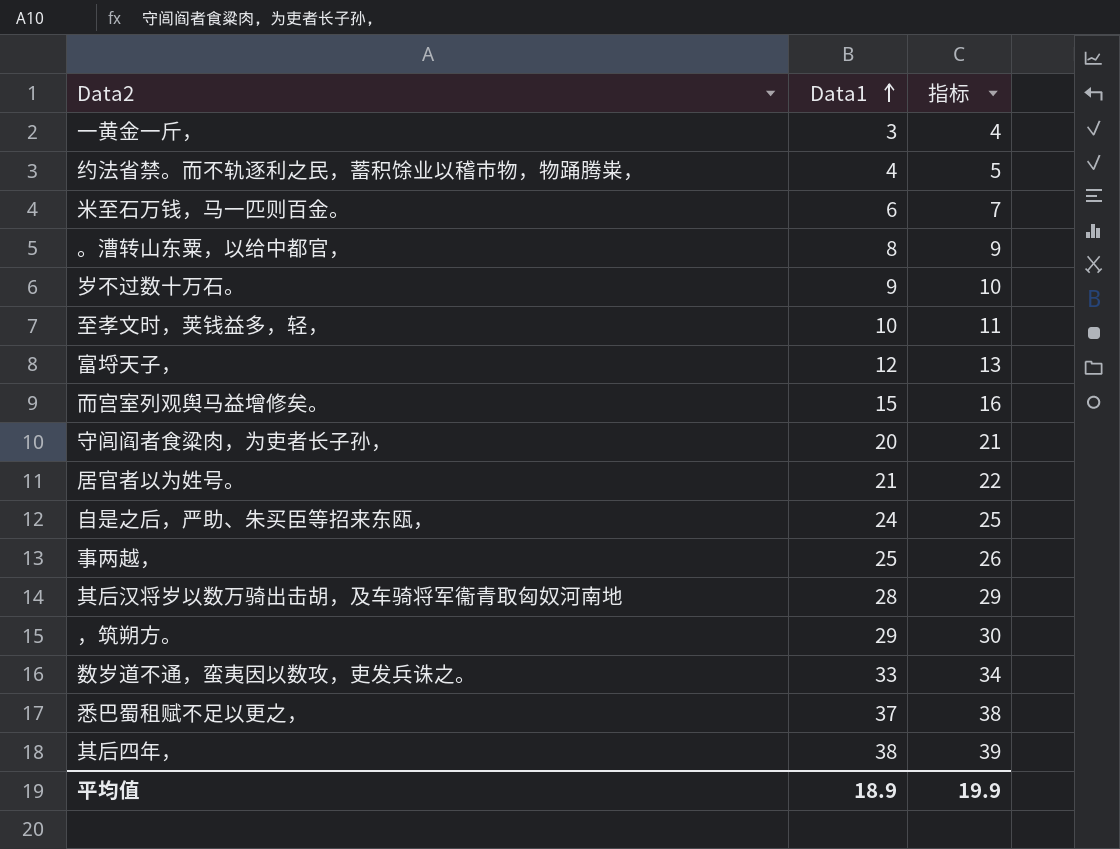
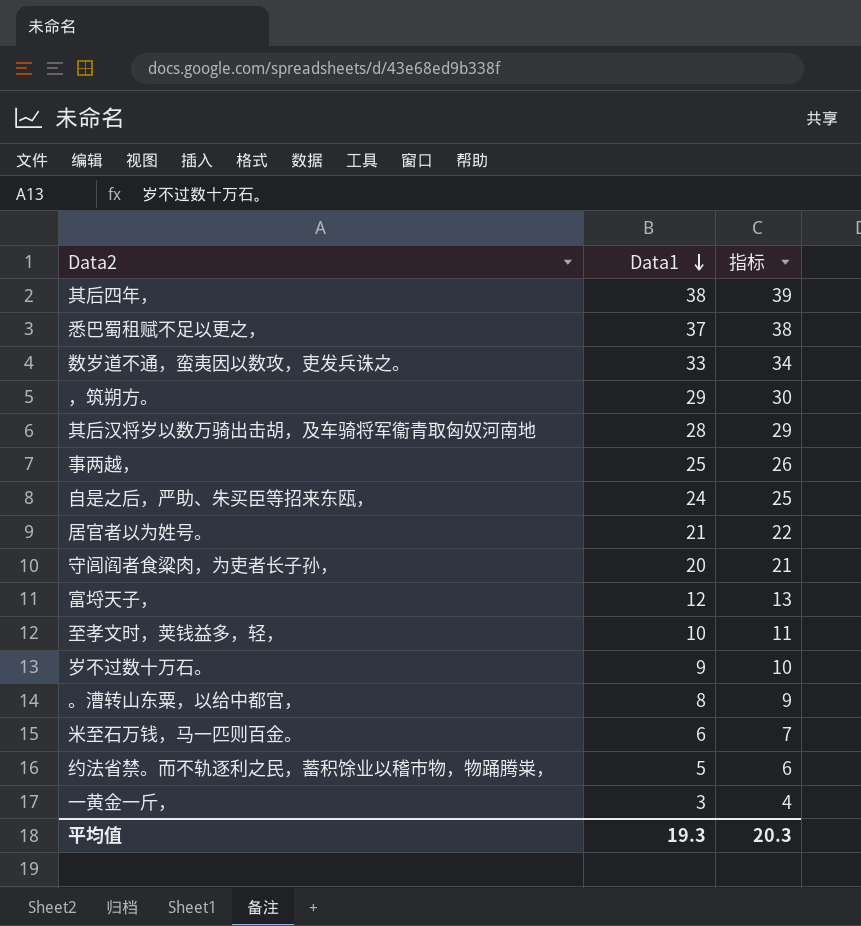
row order: Data1 ascending -> Data1 descending
row 而宫室列观舆马益增修矣。: 15 | 16 -> none
约法省禁。而不轨逐利之民，蓄积馀业以稽市物，物踊腾粜， | Data1: 4 -> 5
约法省禁。而不轨逐利之民，蓄积馀业以稽市物，物踊腾粜， | 指标: 5 -> 6
平均值 | Data1: 18.9 -> 19.3
平均值 | 指标: 19.9 -> 20.3

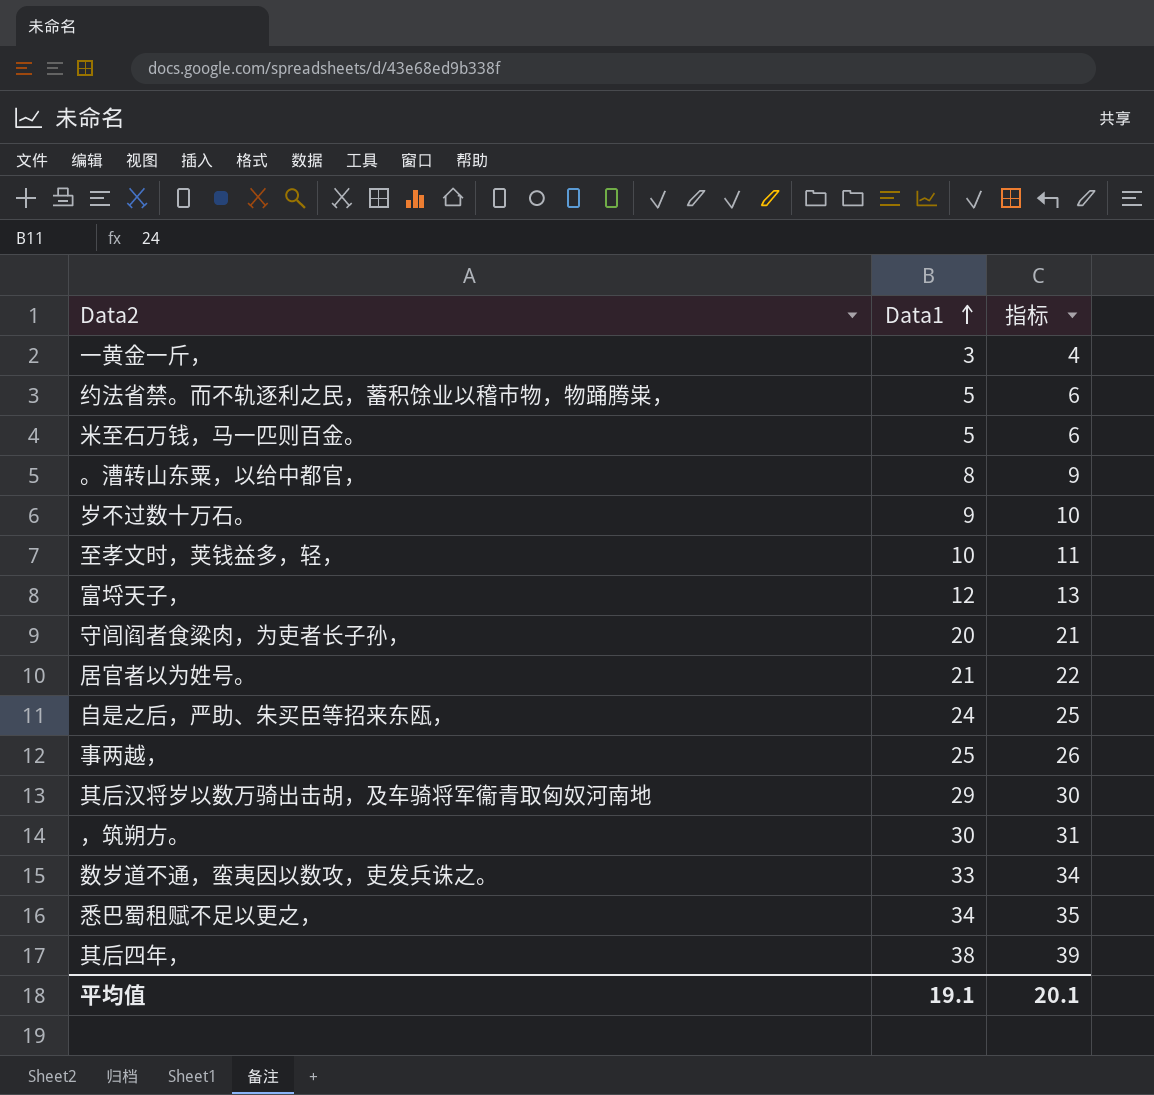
row order: Data1 descending -> Data1 ascending
米至石万钱，马一匹则百金。 | Data1: 6 -> 5
米至石万钱，马一匹则百金。 | 指标: 7 -> 6
其后汉将岁以数万骑出击胡，及车骑将军衞青取匈奴河南地 | Data1: 28 -> 29
其后汉将岁以数万骑出击胡，及车骑将军衞青取匈奴河南地 | 指标: 29 -> 30
，筑朔方。 | Data1: 29 -> 30
，筑朔方。 | 指标: 30 -> 31
悉巴蜀租赋不足以更之， | Data1: 37 -> 34
悉巴蜀租赋不足以更之， | 指标: 38 -> 35
平均值 | Data1: 19.3 -> 19.1
平均值 | 指标: 20.3 -> 20.1

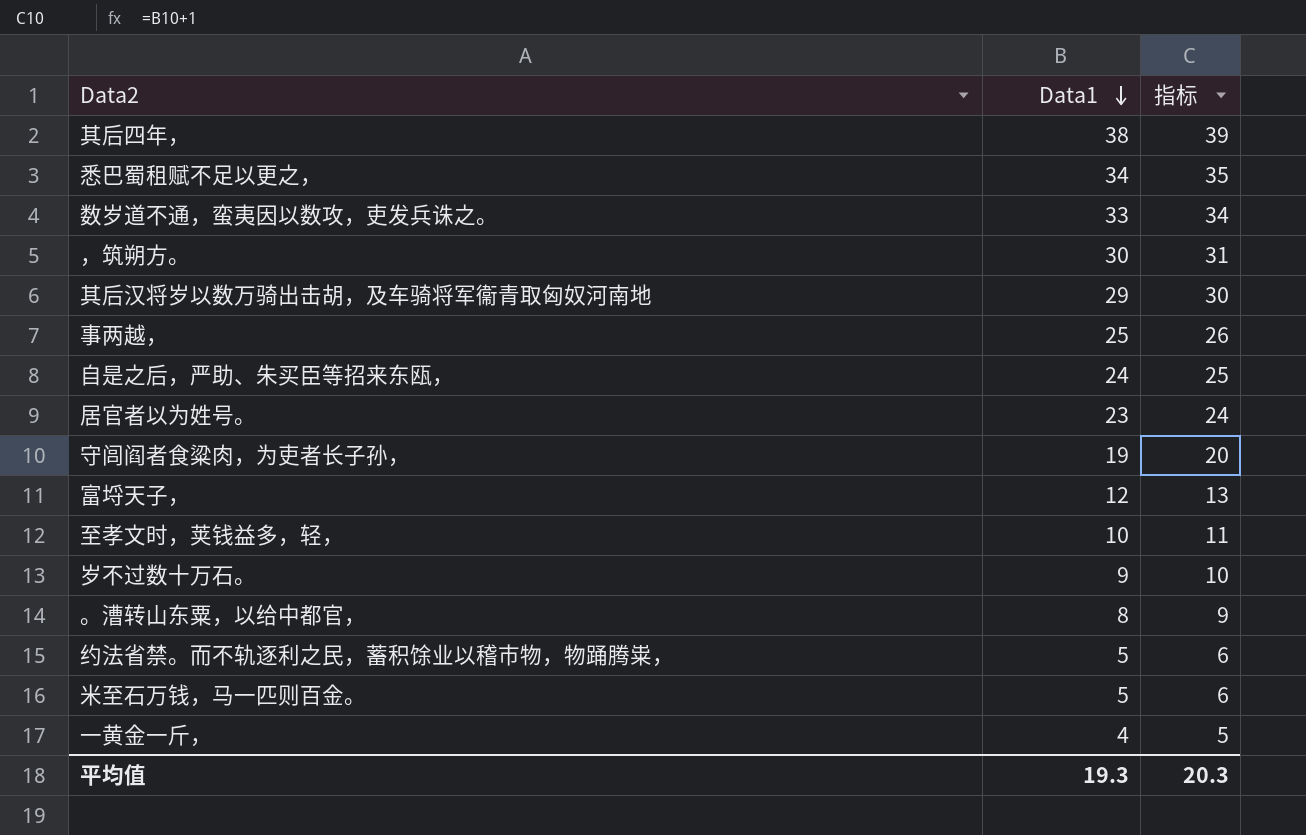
row order: Data1 ascending -> Data1 descending
居官者以为姓号。 | Data1: 21 -> 23
居官者以为姓号。 | 指标: 22 -> 24
守闾阎者食粱肉，为吏者长子孙， | Data1: 20 -> 19
守闾阎者食粱肉，为吏者长子孙， | 指标: 21 -> 20
一黄金一斤， | Data1: 3 -> 4
一黄金一斤， | 指标: 4 -> 5
平均值 | Data1: 19.1 -> 19.3
平均值 | 指标: 20.1 -> 20.3

